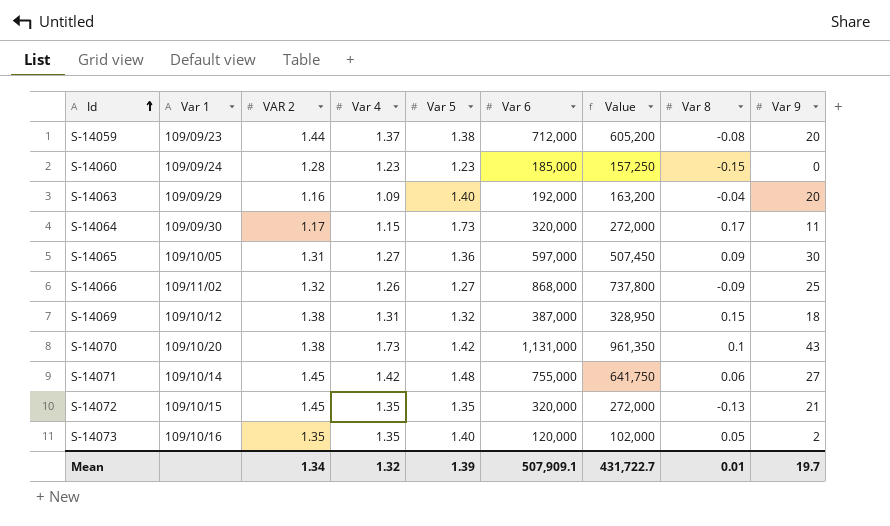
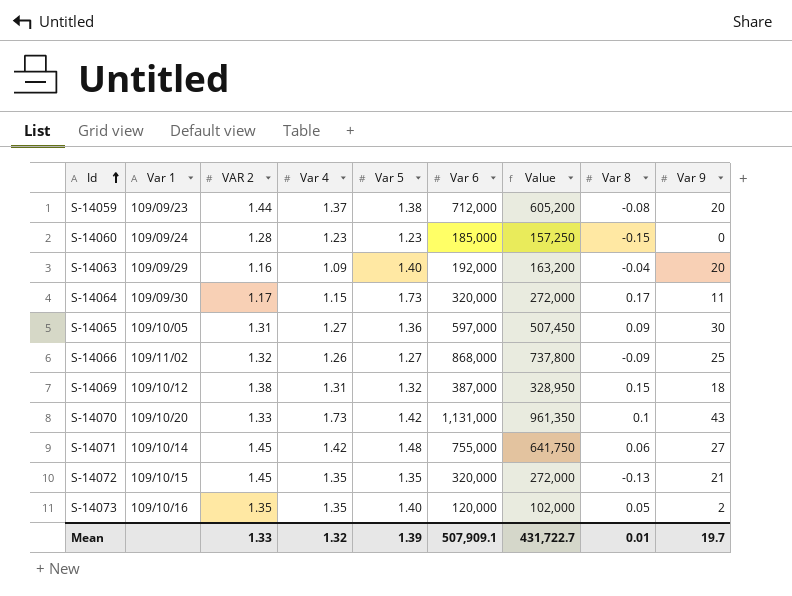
S-14070 | VAR 2: 1.38 -> 1.33
Mean | VAR 2: 1.34 -> 1.33

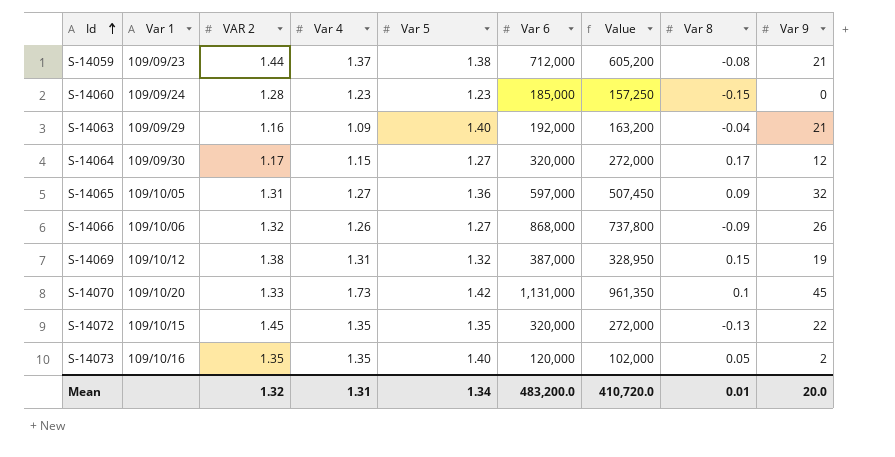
row S-14071: 109/10/14 | 1.45 | 1.42 | 1.48 | 755,000 | 641,750 | 0.06 | 27 -> none
S-14059 | Var 9: 20 -> 21
S-14063 | Var 9: 20 -> 21
S-14064 | Var 5: 1.73 -> 1.27
S-14064 | Var 9: 11 -> 12
S-14065 | Var 9: 30 -> 32
S-14066 | Var 1: 109/11/02 -> 109/10/06
S-14066 | Var 9: 25 -> 26
S-14069 | Var 9: 18 -> 19
S-14070 | Var 9: 43 -> 45
S-14072 | Var 9: 21 -> 22
Mean | VAR 2: 1.33 -> 1.32
Mean | Var 4: 1.32 -> 1.31
Mean | Var 5: 1.39 -> 1.34
Mean | Var 6: 507,909.1 -> 483,200.0
Mean | Value: 431,722.7 -> 410,720.0
Mean | Var 9: 19.7 -> 20.0

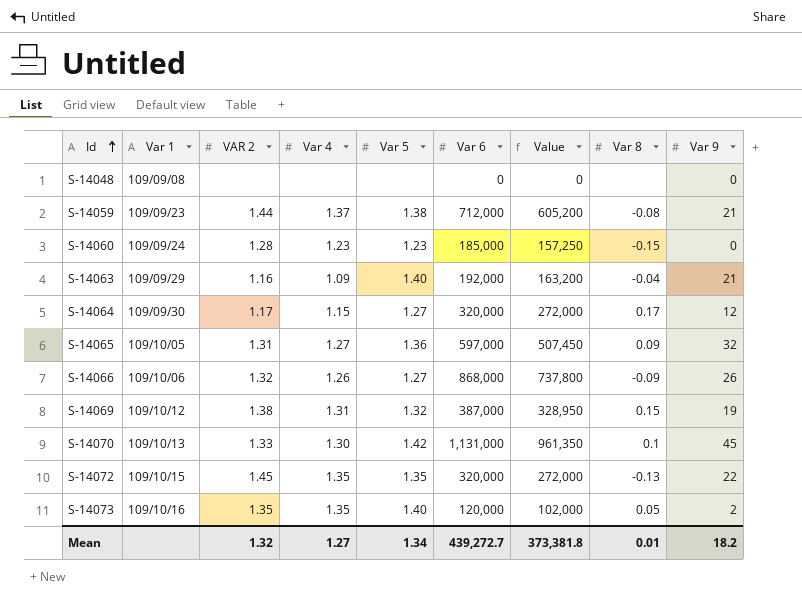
row S-14048: none -> 109/09/08 | none | none | none | 0 | 0 | none | 0
S-14070 | Var 1: 109/10/20 -> 109/10/13
S-14070 | Var 4: 1.73 -> 1.30
Mean | Var 4: 1.31 -> 1.27
Mean | Var 6: 483,200.0 -> 439,272.7
Mean | Value: 410,720.0 -> 373,381.8
Mean | Var 9: 20.0 -> 18.2

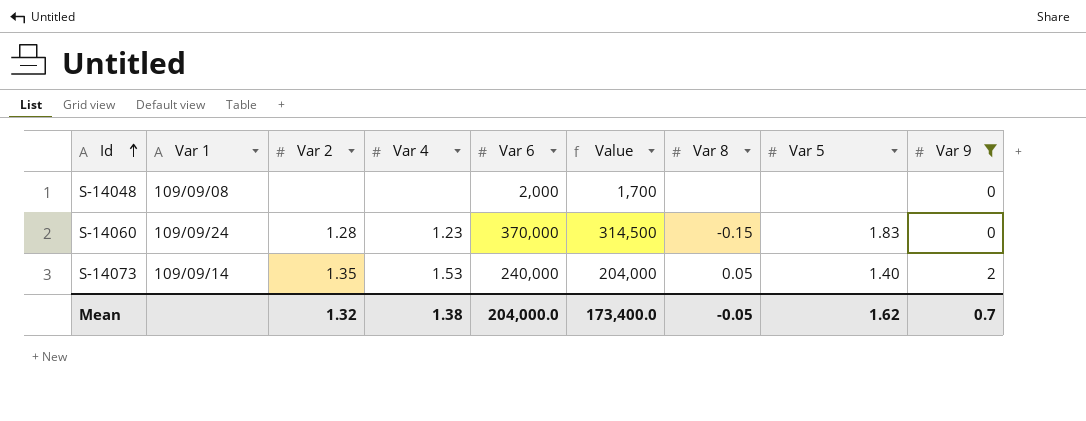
filter: none -> Var 9 <= 2
column name: VAR 2 -> Var 2
column Var 5 | position: 5 -> 8
S-14048 | Var 6: 0 -> 2,000
S-14048 | Value: 0 -> 1,700
S-14060 | Var 6: 185,000 -> 370,000
S-14060 | Value: 157,250 -> 314,500
S-14060 | Var 5: 1.23 -> 1.83
S-14073 | Var 1: 109/10/16 -> 109/09/14
S-14073 | Var 4: 1.35 -> 1.53
S-14073 | Var 6: 120,000 -> 240,000
S-14073 | Value: 102,000 -> 204,000
Mean | Var 4: 1.27 -> 1.38
Mean | Var 6: 439,272.7 -> 204,000.0
Mean | Value: 373,381.8 -> 173,400.0
Mean | Var 8: 0.01 -> -0.05
Mean | Var 5: 1.34 -> 1.62
Mean | Var 9: 18.2 -> 0.7

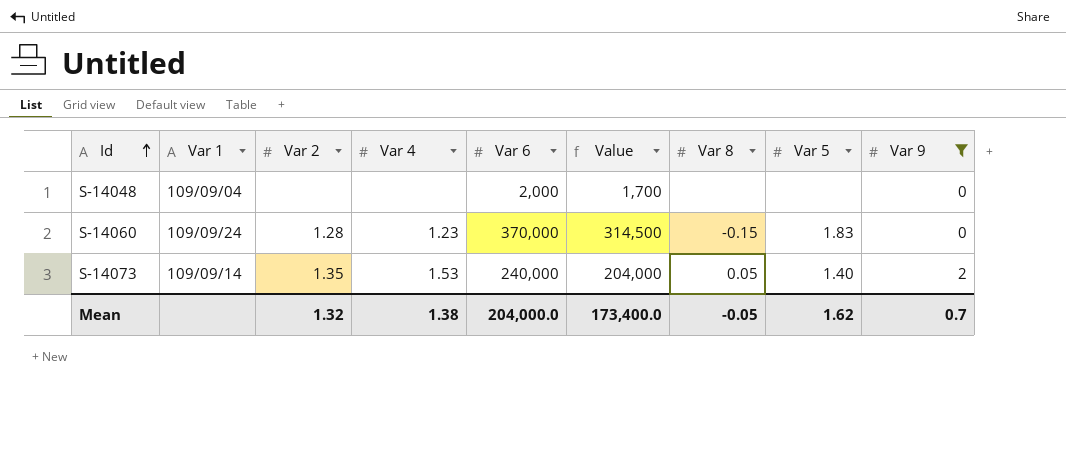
S-14048 | Var 1: 109/09/08 -> 109/09/04

